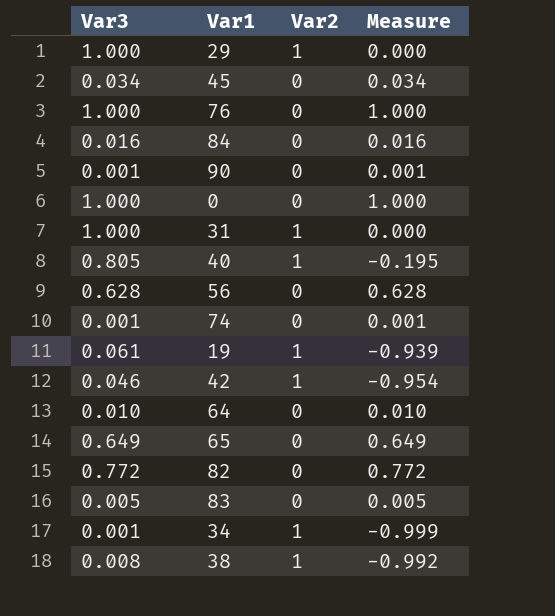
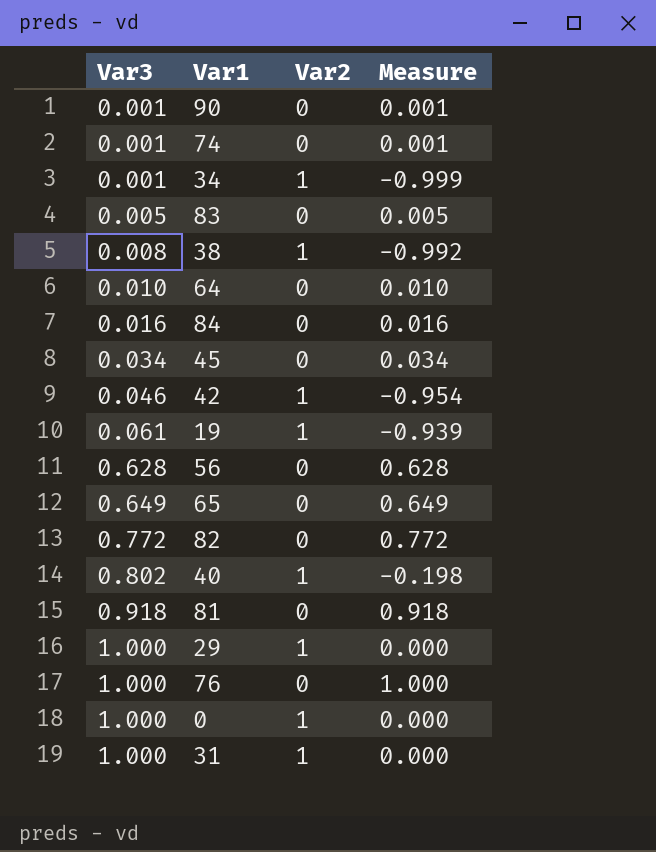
row order: none -> Var3 ascending
40 | Var3: 0.805 -> 0.802
40 | Measure: -0.195 -> -0.198
row 81: none -> 0.918 | 0 | 0.918
0 | Var2: 0 -> 1
0 | Measure: 1.000 -> 0.000

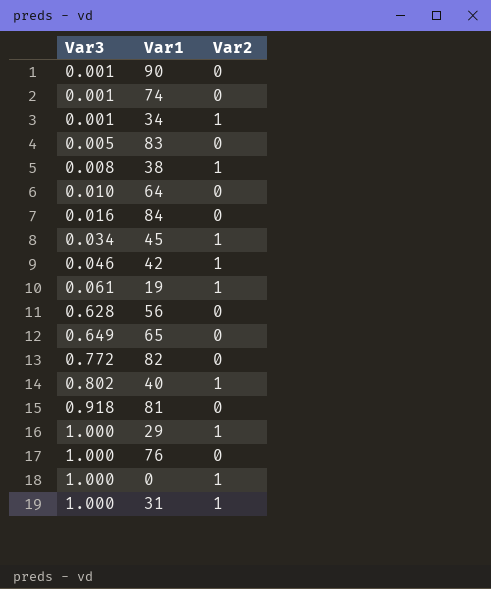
column Measure | formula: [Var3] - [Var2] -> none
45 | Var2: 0 -> 1

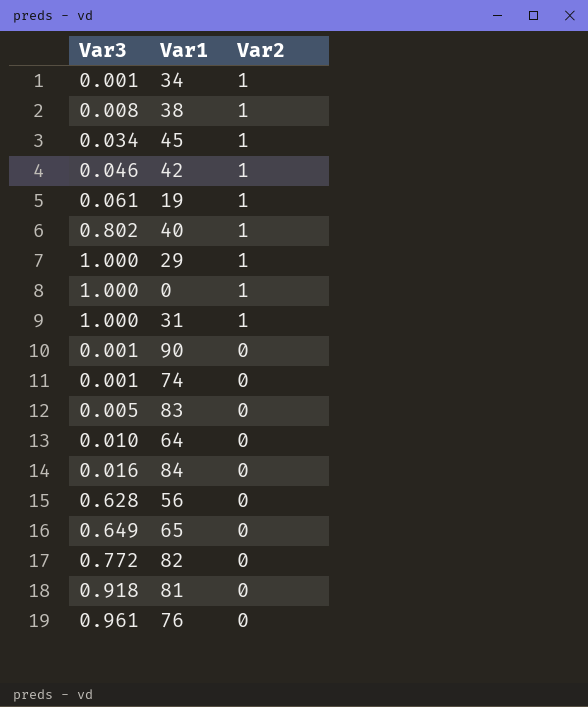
row order: Var3 ascending -> Var2 descending
76 | Var3: 1.000 -> 0.961

